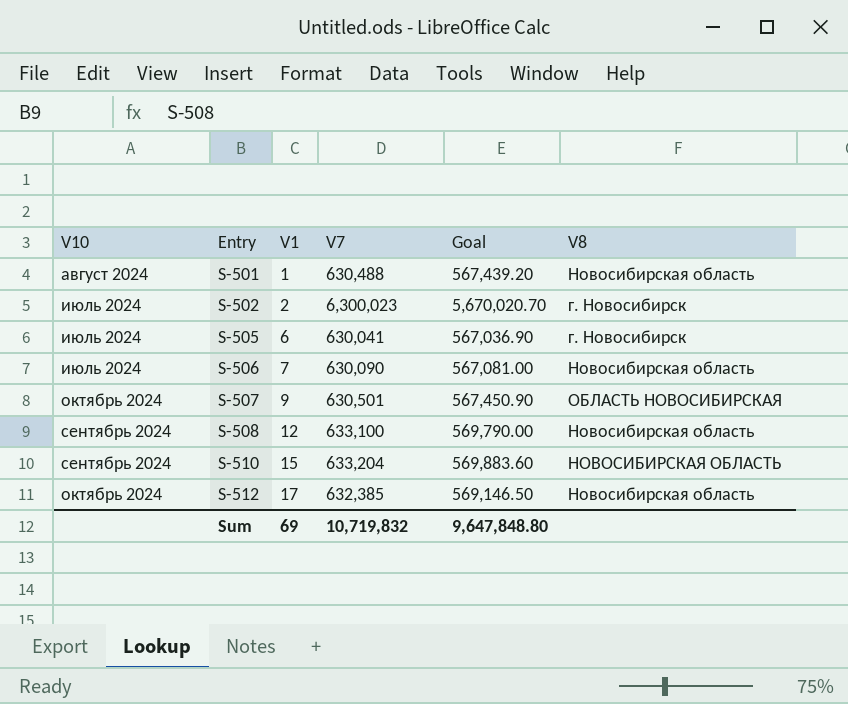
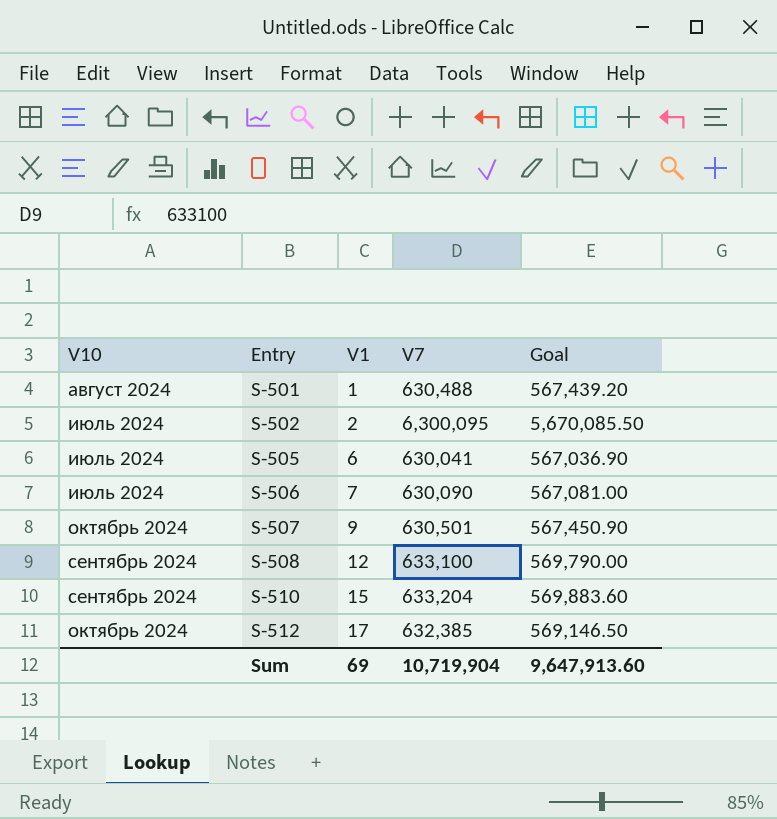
column V8 | position: 6 -> none
S-502 | V7: 6,300,023 -> 6,300,095
S-502 | Goal: 5,670,020.70 -> 5,670,085.50
Sum | V7: 10,719,832 -> 10,719,904
Sum | Goal: 9,647,848.80 -> 9,647,913.60

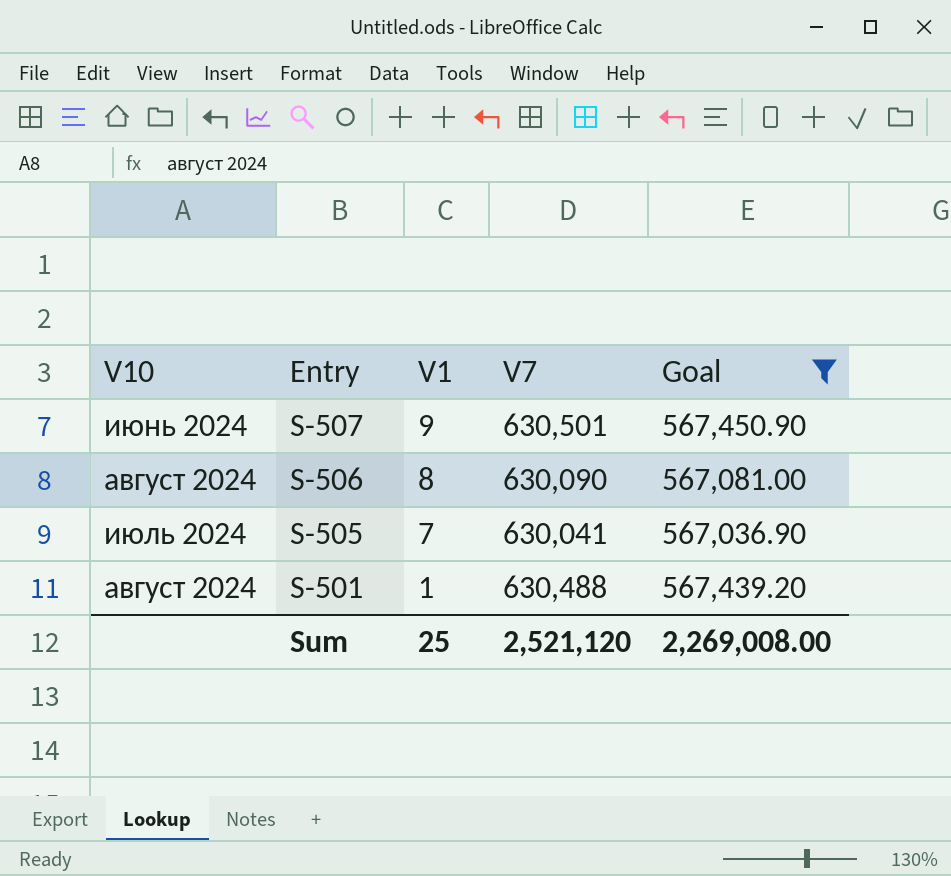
filter: none -> Goal <= 567,450.90
row order: Entry ascending -> Entry descending
S-507 | V10: октябрь 2024 -> июнь 2024
S-506 | V10: июль 2024 -> август 2024
S-506 | V1: 7 -> 8
S-505 | V1: 6 -> 7
Sum | V1: 69 -> 25
Sum | V7: 10,719,904 -> 2,521,120
Sum | Goal: 9,647,913.60 -> 2,269,008.00

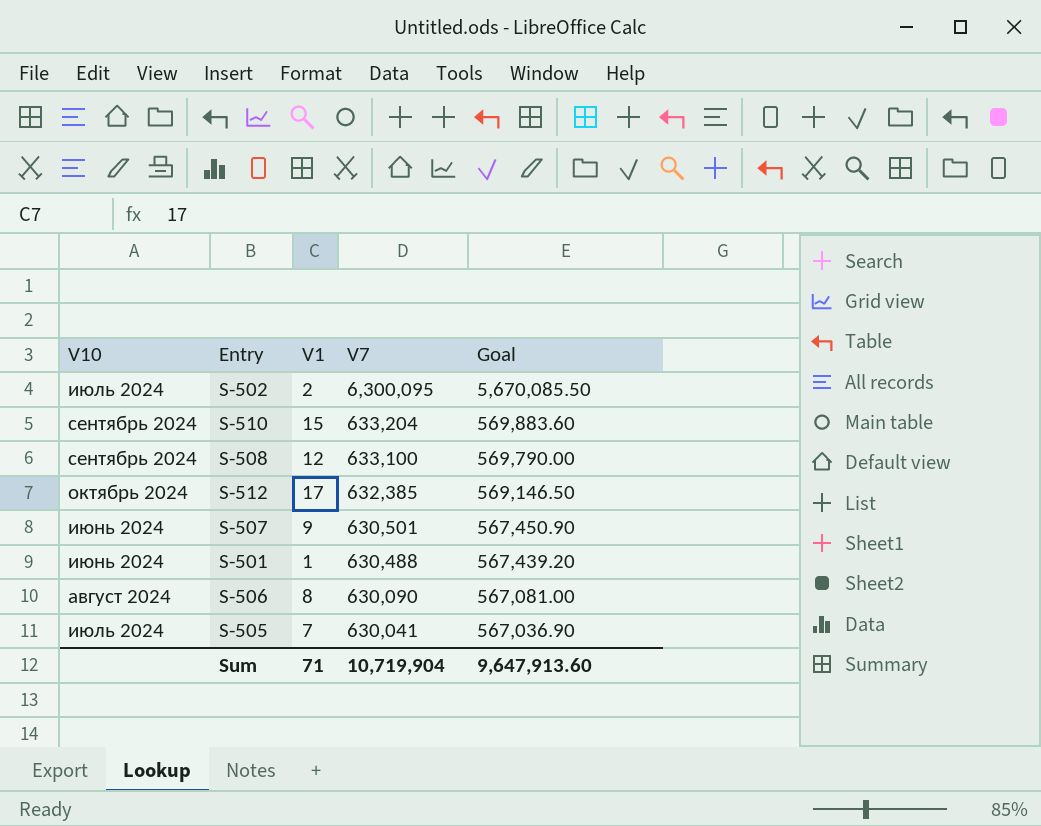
filter: Goal <= 567,450.90 -> none
row order: Entry descending -> V7 descending
S-501 | V10: август 2024 -> июнь 2024
Sum | V1: 25 -> 71
Sum | V7: 2,521,120 -> 10,719,904
Sum | Goal: 2,269,008.00 -> 9,647,913.60

